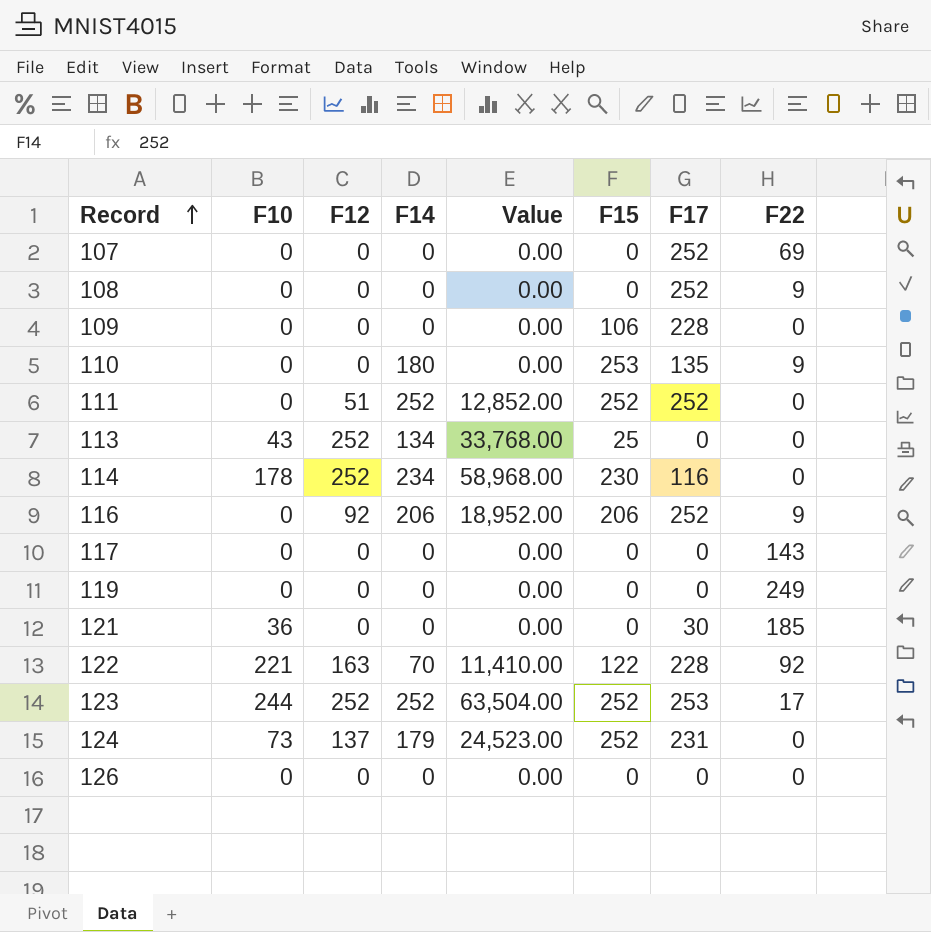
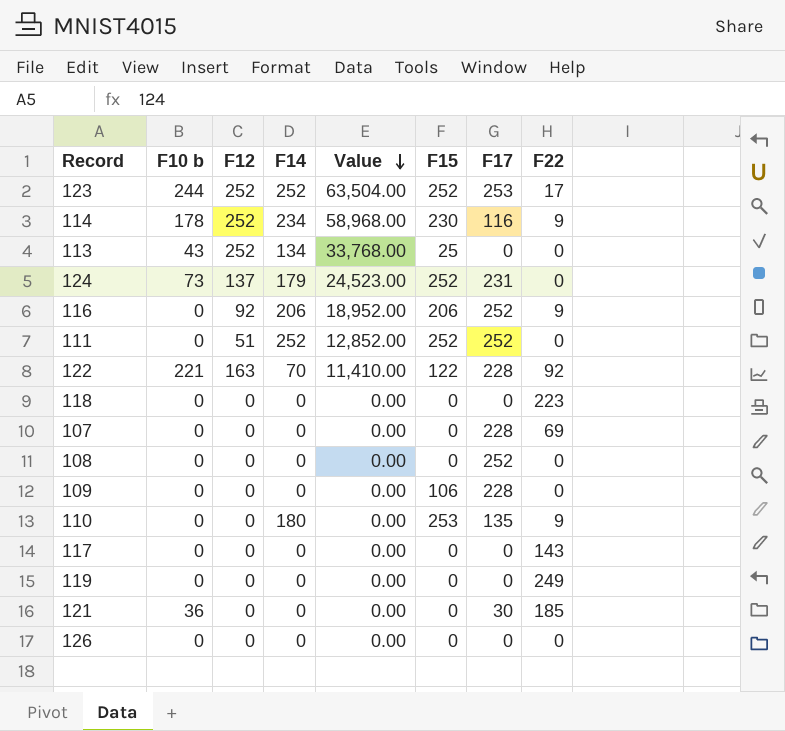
row order: Record ascending -> Value descending
column name: F10 -> F10 b
114 | F22: 0 -> 9
row 118: none -> 0 | 0 | 0 | 0.00 | 0 | 0 | 223
107 | F17: 252 -> 228
108 | F22: 9 -> 0

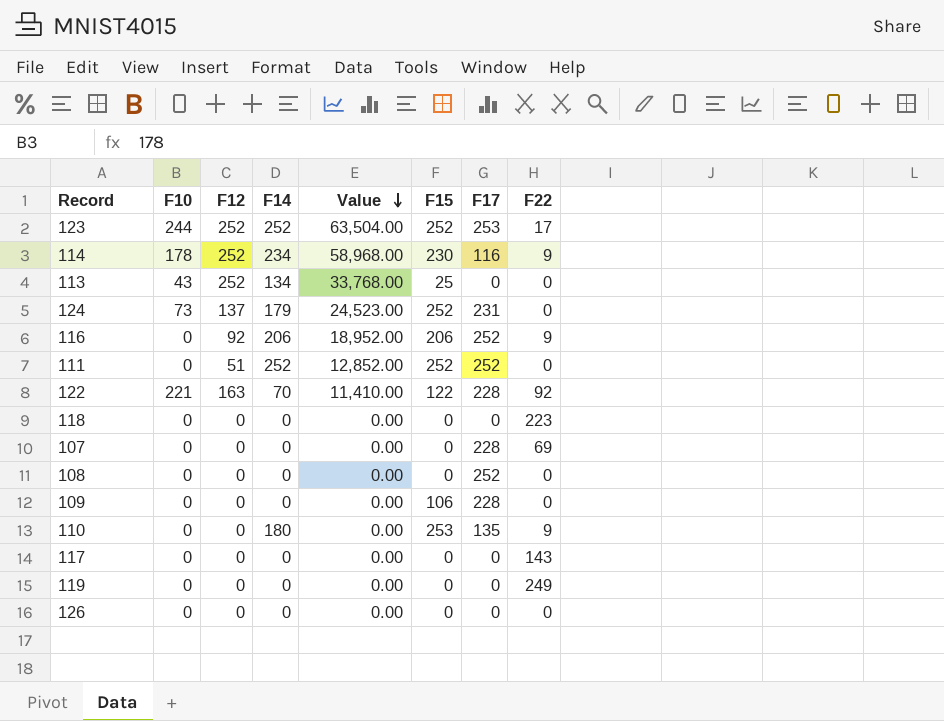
column name: F10 b -> F10
row 121: 36 | 0 | 0 | 0.00 | 0 | 30 | 185 -> none

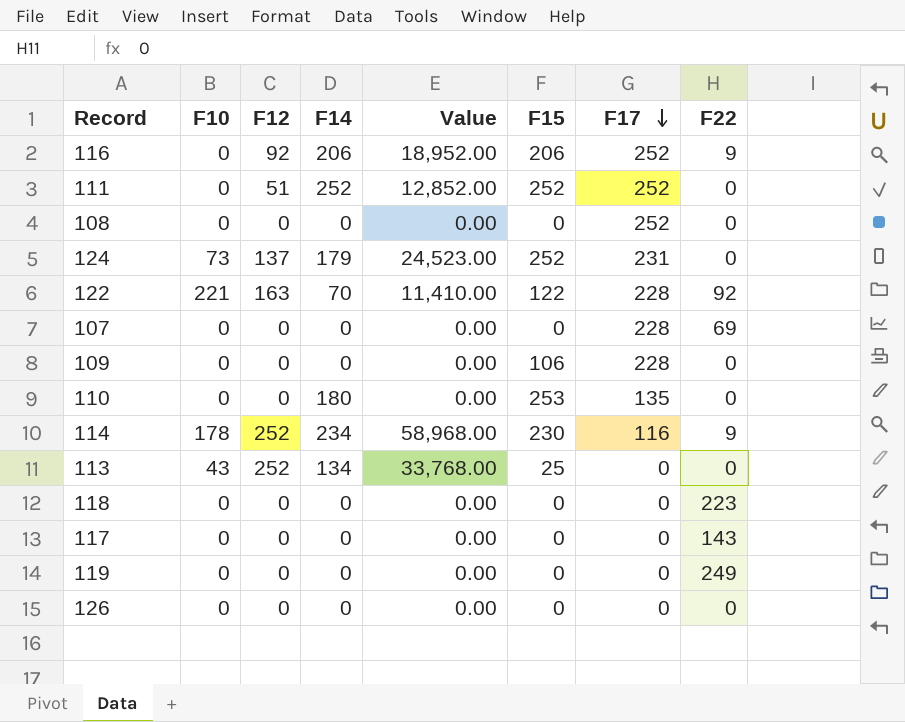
row order: Value descending -> F17 descending
row 123: 244 | 252 | 252 | 63,504.00 | 252 | 253 | 17 -> none
110 | F22: 9 -> 0

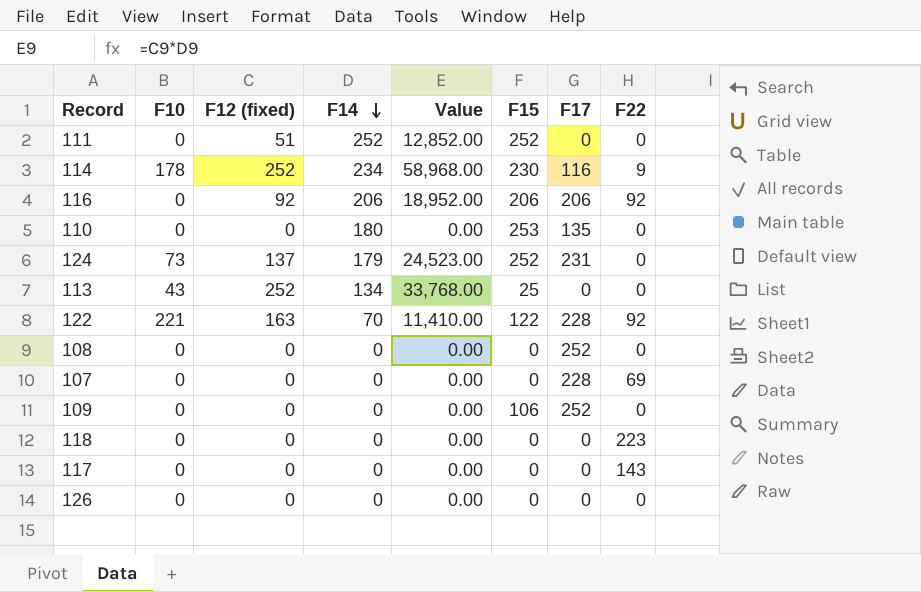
row order: F17 descending -> F14 descending
column name: F12 -> F12 (fixed)
row 119: 0 | 0 | 0 | 0.00 | 0 | 0 | 249 -> none
111 | F17: 252 -> 0
116 | F17: 252 -> 206
116 | F22: 9 -> 92
109 | F17: 228 -> 252

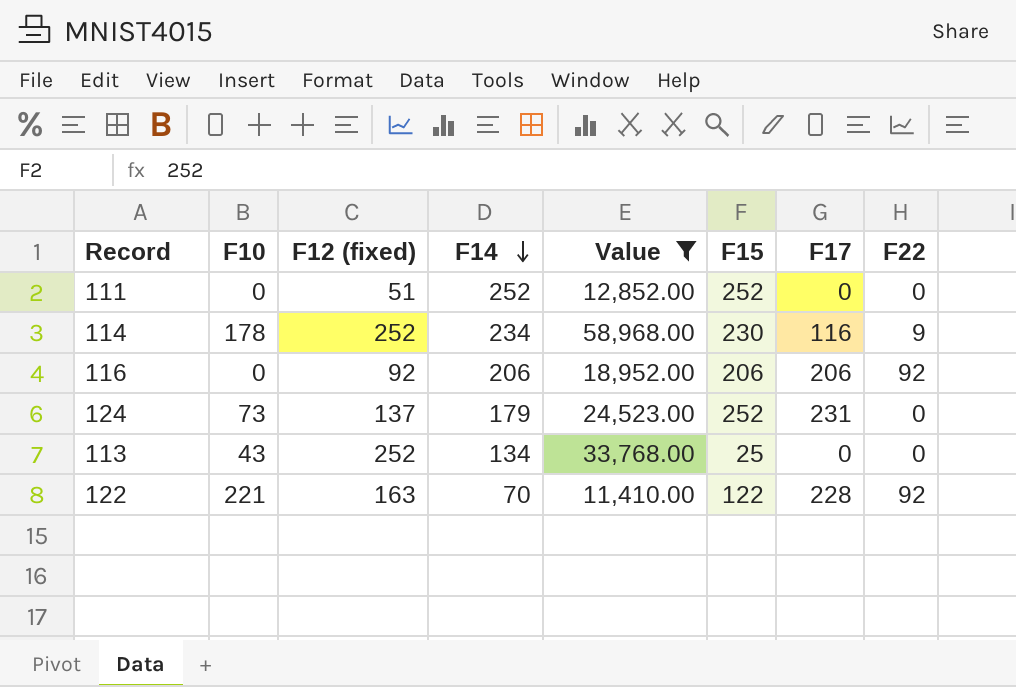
filter: none -> Value != 0.00

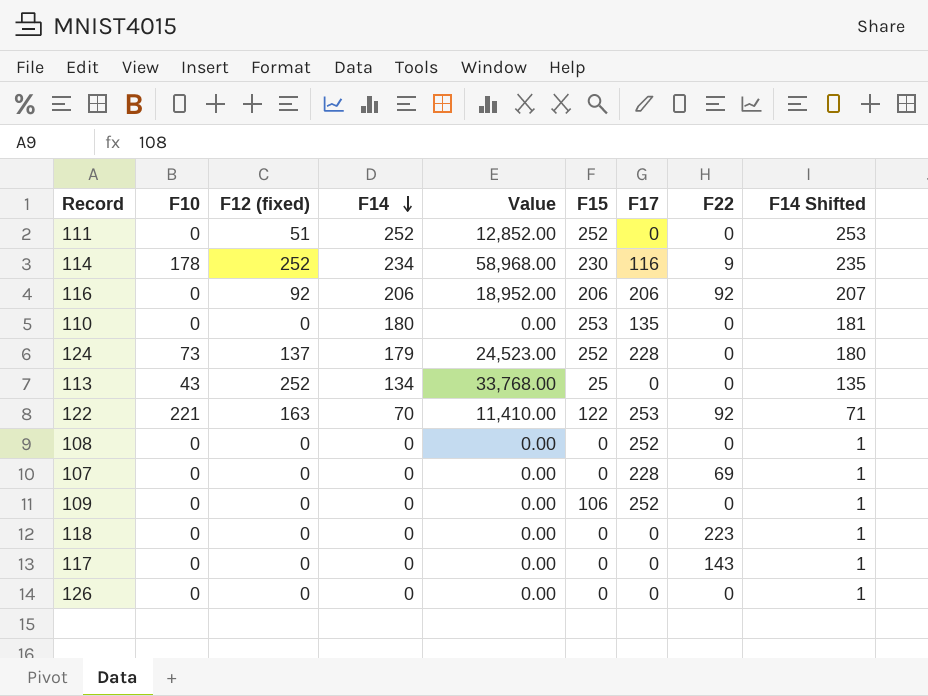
filter: Value != 0.00 -> none
column F14 Shifted | formula: none -> [F14] + 1
124 | F17: 231 -> 228
122 | F17: 228 -> 253

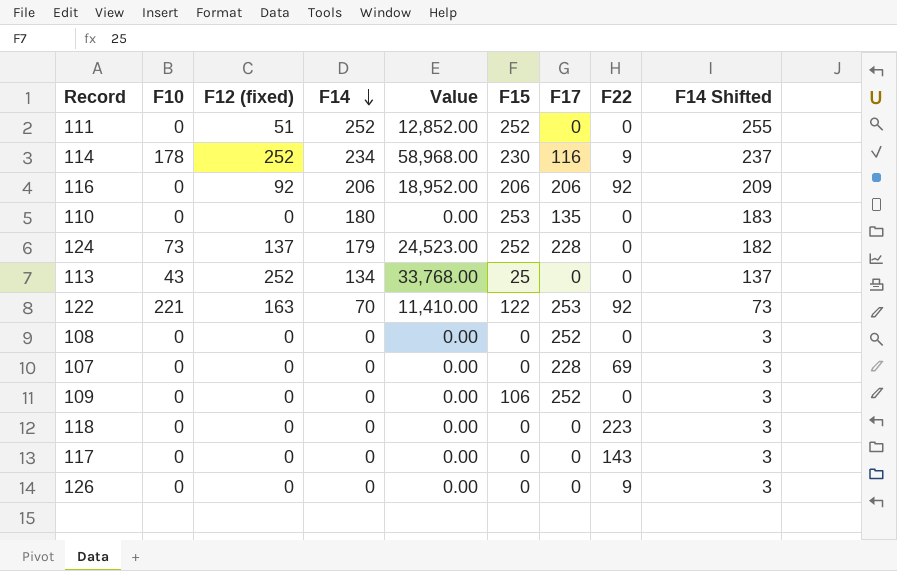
column F14 Shifted | formula: [F14] + 1 -> [F14] + 3
126 | F22: 0 -> 9

